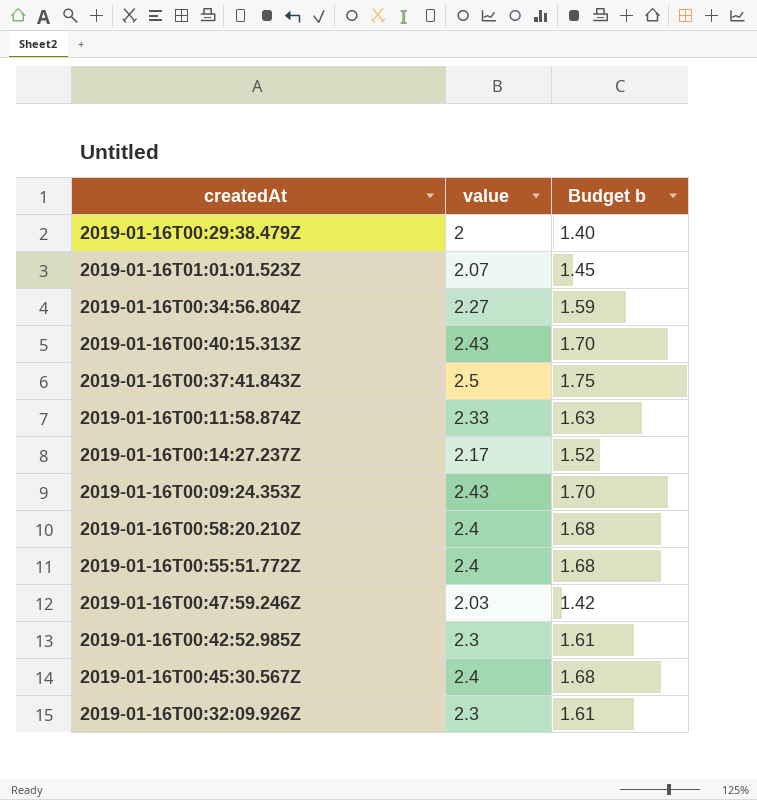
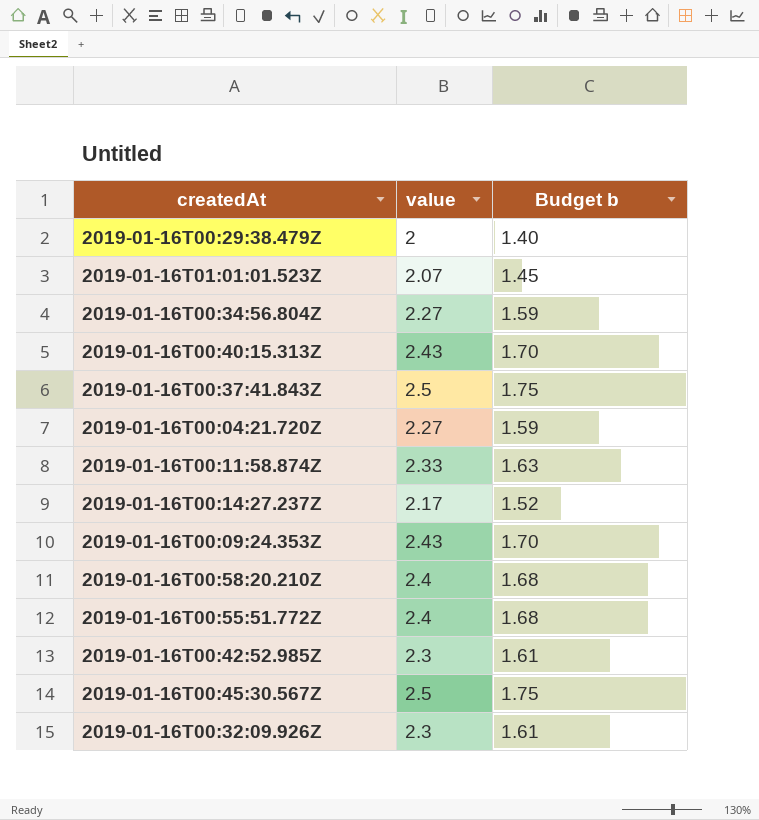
row 2019-01-16T00:47:59.246Z: 2.03 | 1.42 -> none
row 2019-01-16T00:04:21.720Z: none -> 2.27 | 1.59
2019-01-16T00:45:30.567Z | value: 2.4 -> 2.5
2019-01-16T00:45:30.567Z | Budget b: 1.68 -> 1.75

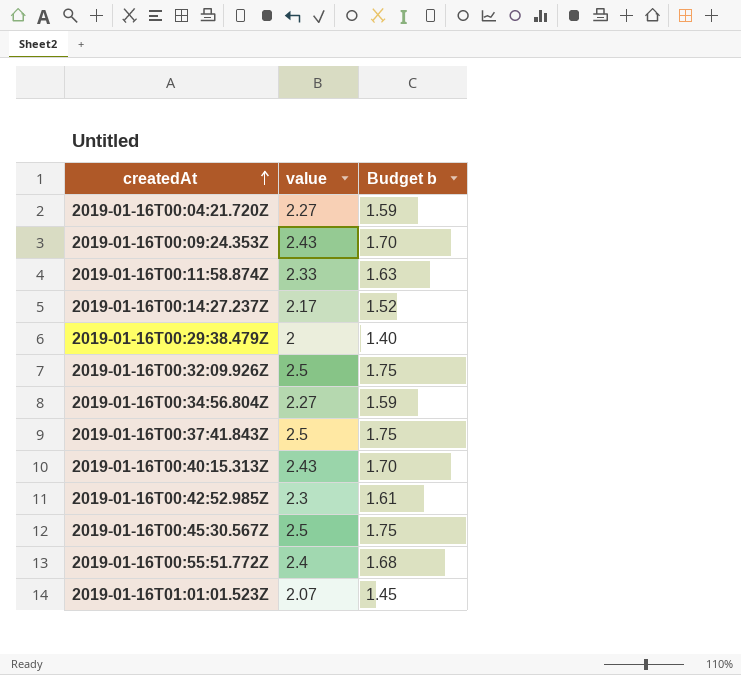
row order: none -> createdAt ascending
row 2019-01-16T00:58:20.210Z: 2.4 | 1.68 -> none
2019-01-16T00:32:09.926Z | value: 2.3 -> 2.5
2019-01-16T00:32:09.926Z | Budget b: 1.61 -> 1.75

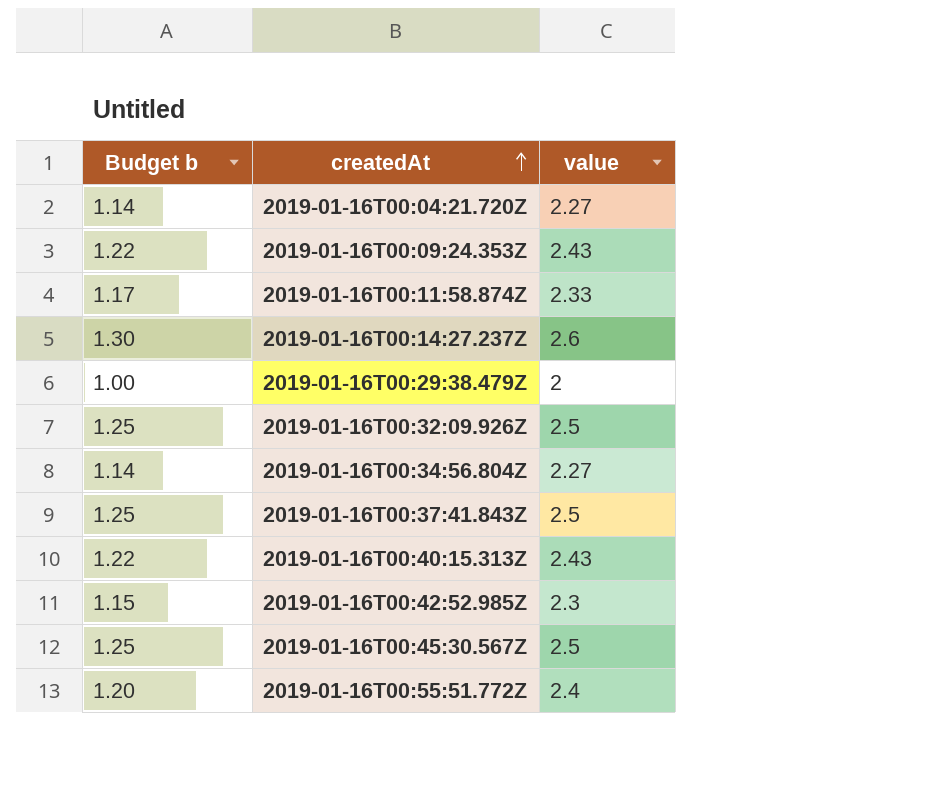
column Budget b | formula: [value] * 0.7 -> [value] * 0.5
column Budget b | position: 3 -> 1
row 2019-01-16T01:01:01.523Z: 2.07 | 1.45 -> none
2019-01-16T00:14:27.237Z | value: 2.17 -> 2.6

